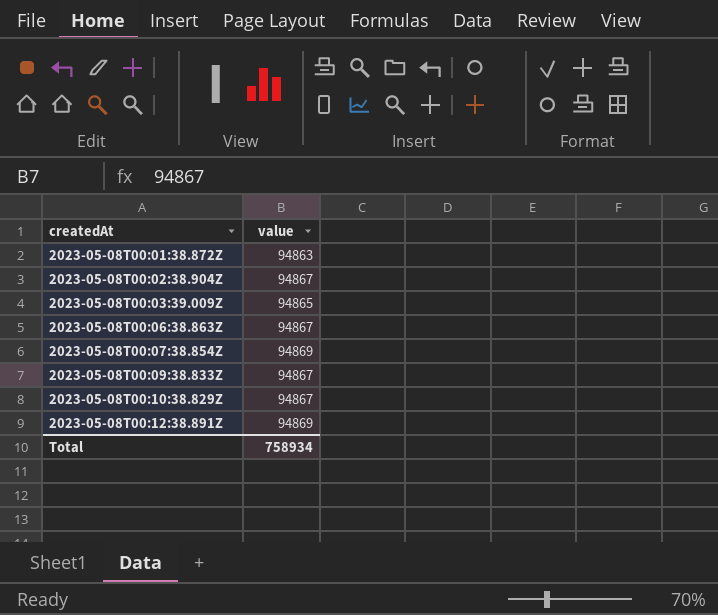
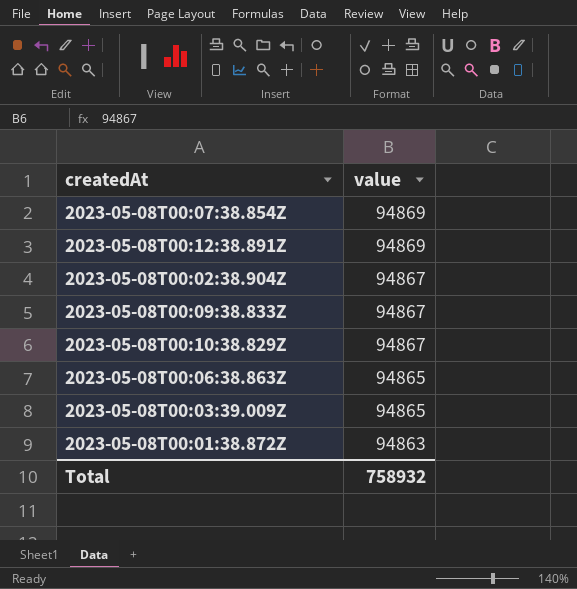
row order: createdAt ascending -> value descending
2023-05-08T00:06:38.863Z | value: 94867 -> 94865
Total | value: 758934 -> 758932

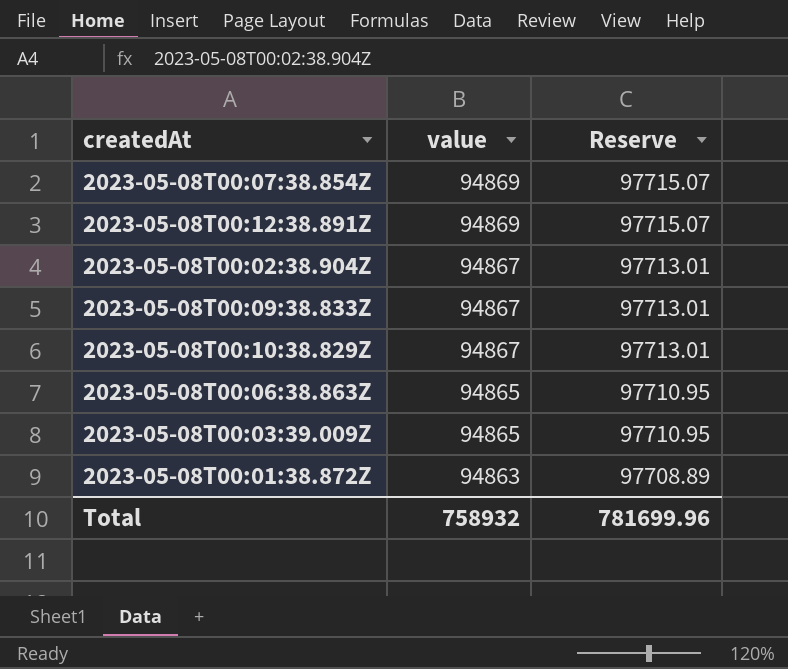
column Reserve | formula: none -> [value] * 1.03

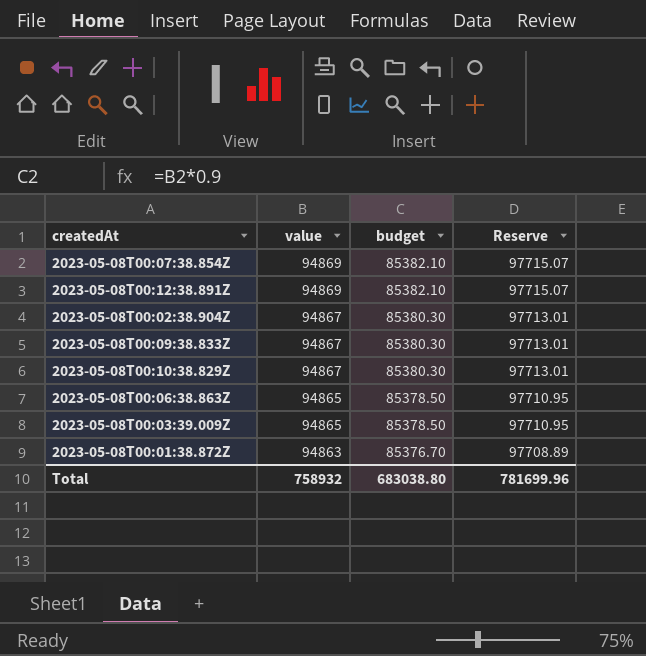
column budget | formula: none -> [value] * 0.9

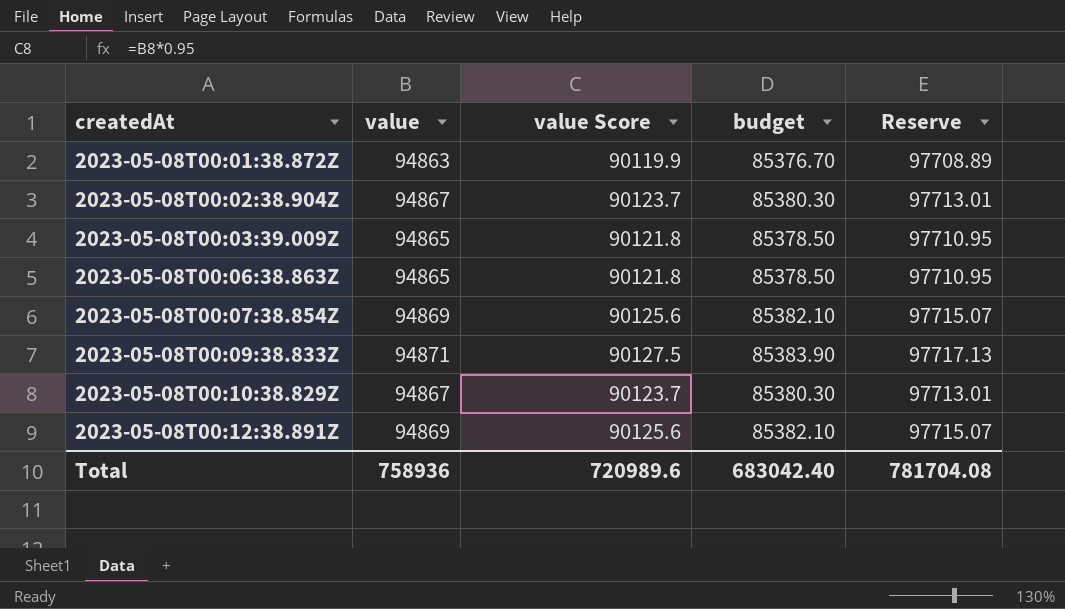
row order: value descending -> createdAt ascending
column value Score | formula: none -> [value] * 0.95
2023-05-08T00:09:38.833Z | value: 94867 -> 94871
2023-05-08T00:09:38.833Z | budget: 85380.30 -> 85383.90
2023-05-08T00:09:38.833Z | Reserve: 97713.01 -> 97717.13
Total | value: 758932 -> 758936
Total | budget: 683038.80 -> 683042.40
Total | Reserve: 781699.96 -> 781704.08

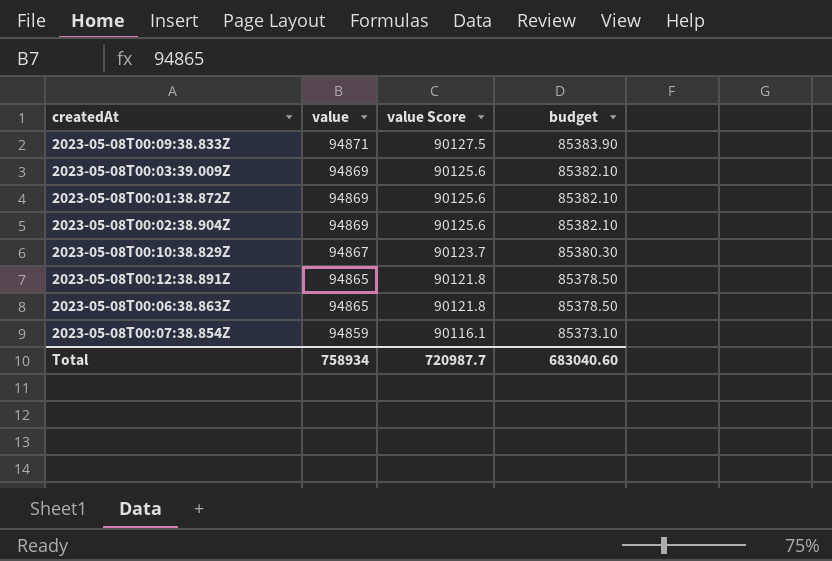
row order: createdAt ascending -> value descending
column Reserve | formula: [value] * 1.03 -> none
2023-05-08T00:03:39.009Z | value: 94865 -> 94869
2023-05-08T00:03:39.009Z | value Score: 90121.8 -> 90125.6
2023-05-08T00:03:39.009Z | budget: 85378.50 -> 85382.10
2023-05-08T00:01:38.872Z | value: 94863 -> 94869
2023-05-08T00:01:38.872Z | value Score: 90119.9 -> 90125.6
2023-05-08T00:01:38.872Z | budget: 85376.70 -> 85382.10
2023-05-08T00:02:38.904Z | value: 94867 -> 94869
2023-05-08T00:02:38.904Z | value Score: 90123.7 -> 90125.6
2023-05-08T00:02:38.904Z | budget: 85380.30 -> 85382.10
2023-05-08T00:12:38.891Z | value: 94869 -> 94865
2023-05-08T00:12:38.891Z | value Score: 90125.6 -> 90121.8
2023-05-08T00:12:38.891Z | budget: 85382.10 -> 85378.50
2023-05-08T00:07:38.854Z | value: 94869 -> 94859
2023-05-08T00:07:38.854Z | value Score: 90125.6 -> 90116.1
2023-05-08T00:07:38.854Z | budget: 85382.10 -> 85373.10
Total | value: 758936 -> 758934
Total | value Score: 720989.6 -> 720987.7
Total | budget: 683042.40 -> 683040.60

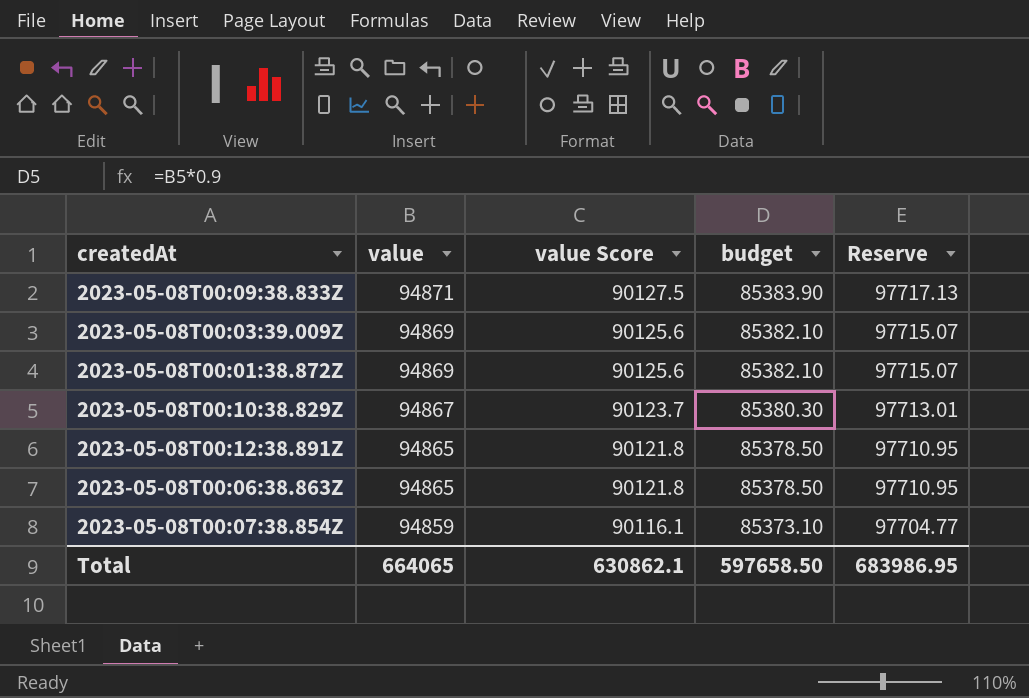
column Reserve | formula: none -> [value] * 1.03
row 2023-05-08T00:02:38.904Z: 94869 | 90125.6 | 85382.10 -> none
Total | value: 758934 -> 664065
Total | value Score: 720987.7 -> 630862.1
Total | budget: 683040.60 -> 597658.50

